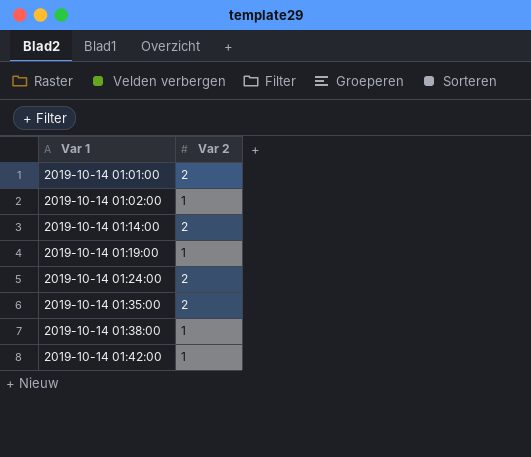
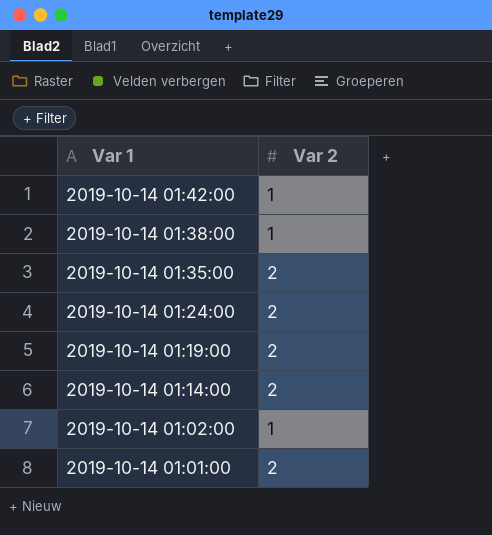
row order: Var 1 ascending -> Var 1 descending
2019-10-14 01:19:00 | Var 2: 1 -> 2

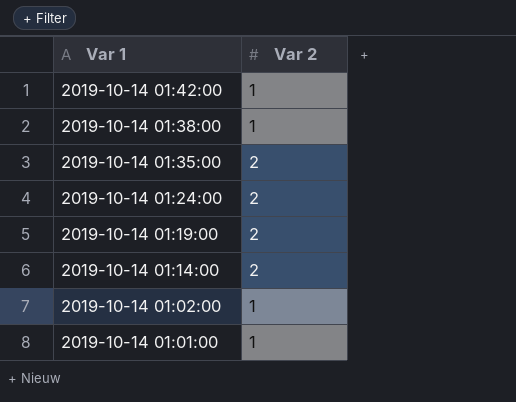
2019-10-14 01:01:00 | Var 2: 2 -> 1

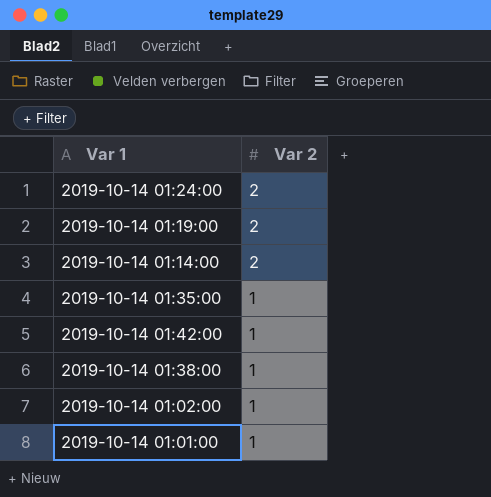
row order: Var 1 descending -> Var 2 descending
2019-10-14 01:35:00 | Var 2: 2 -> 1

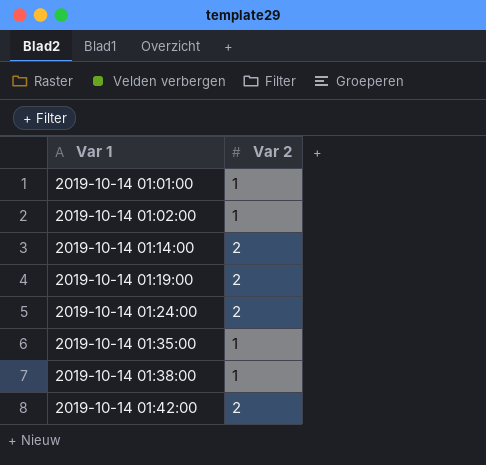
row order: Var 2 descending -> Var 1 ascending
2019-10-14 01:42:00 | Var 2: 1 -> 2

